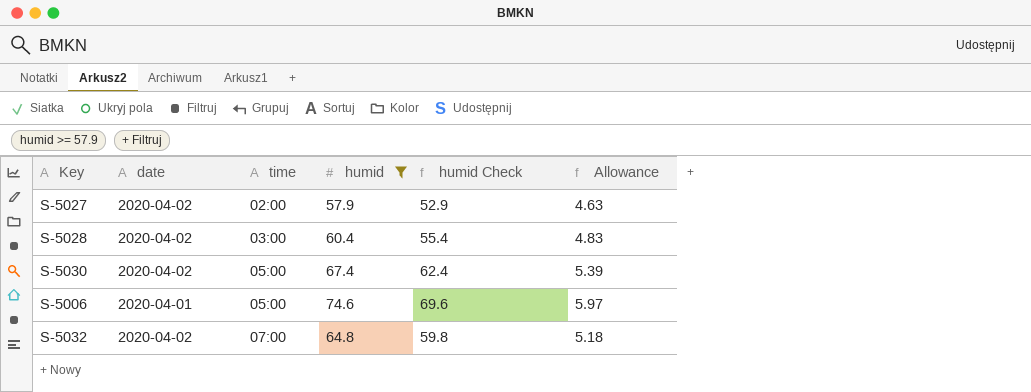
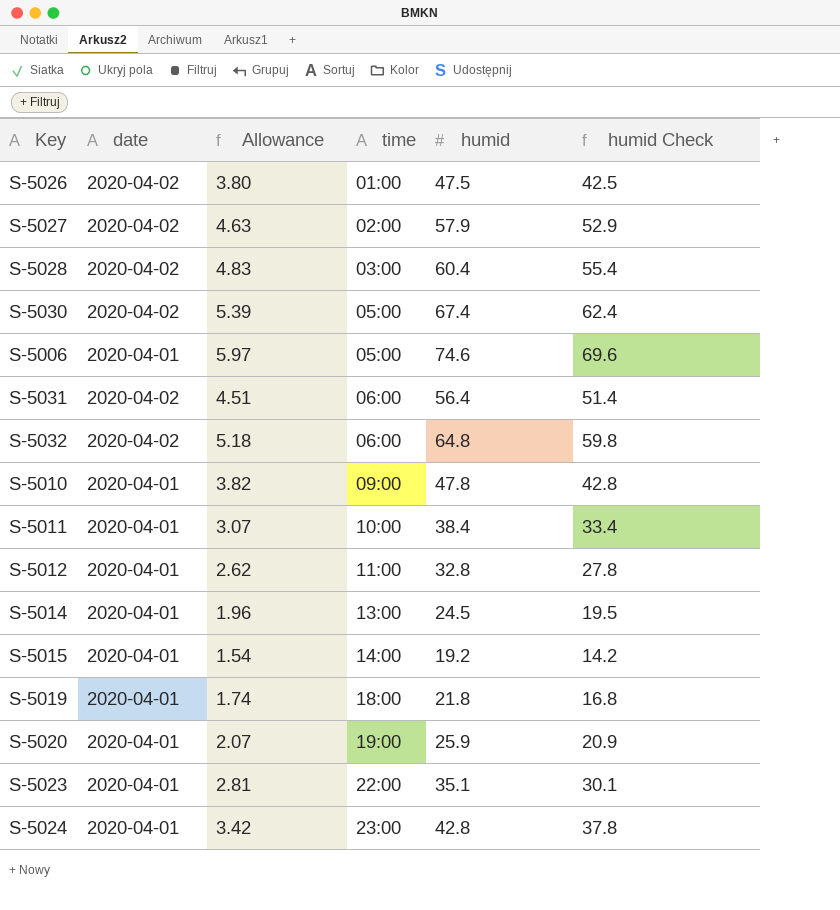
filter: humid >= 57.9 -> none
column Allowance | position: 6 -> 3
S-5032 | time: 07:00 -> 06:00

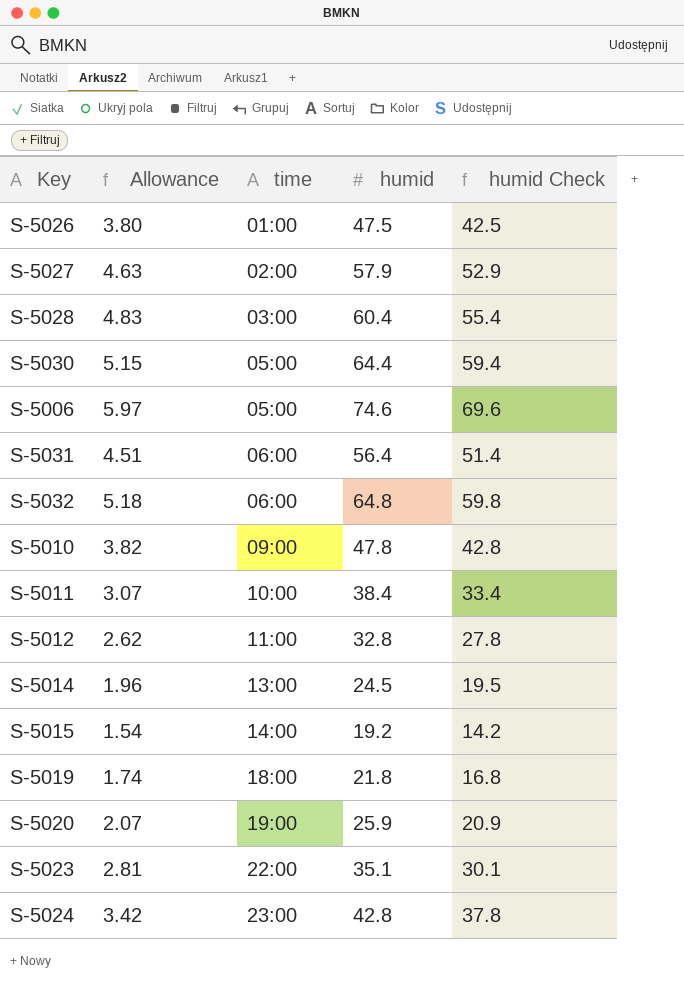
column date | position: 2 -> none
S-5030 | Allowance: 5.39 -> 5.15
S-5030 | humid: 67.4 -> 64.4
S-5030 | humid Check: 62.4 -> 59.4

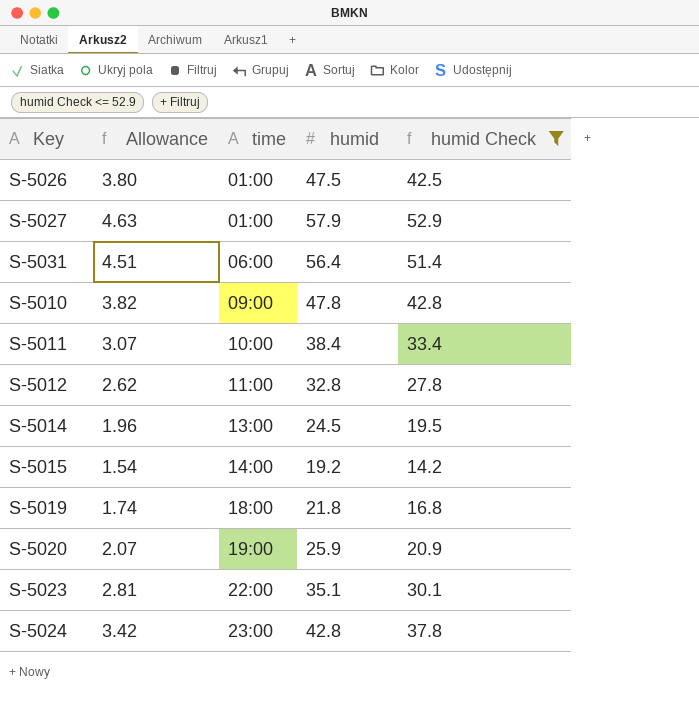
filter: none -> humid Check <= 52.9
S-5027 | time: 02:00 -> 01:00

